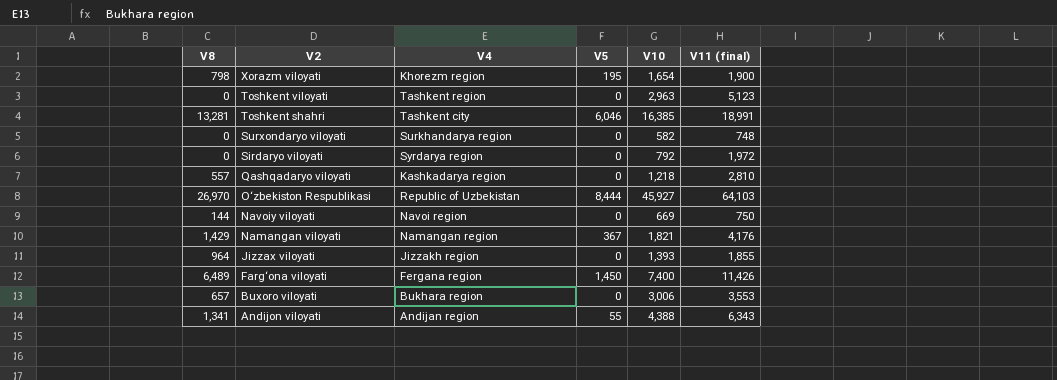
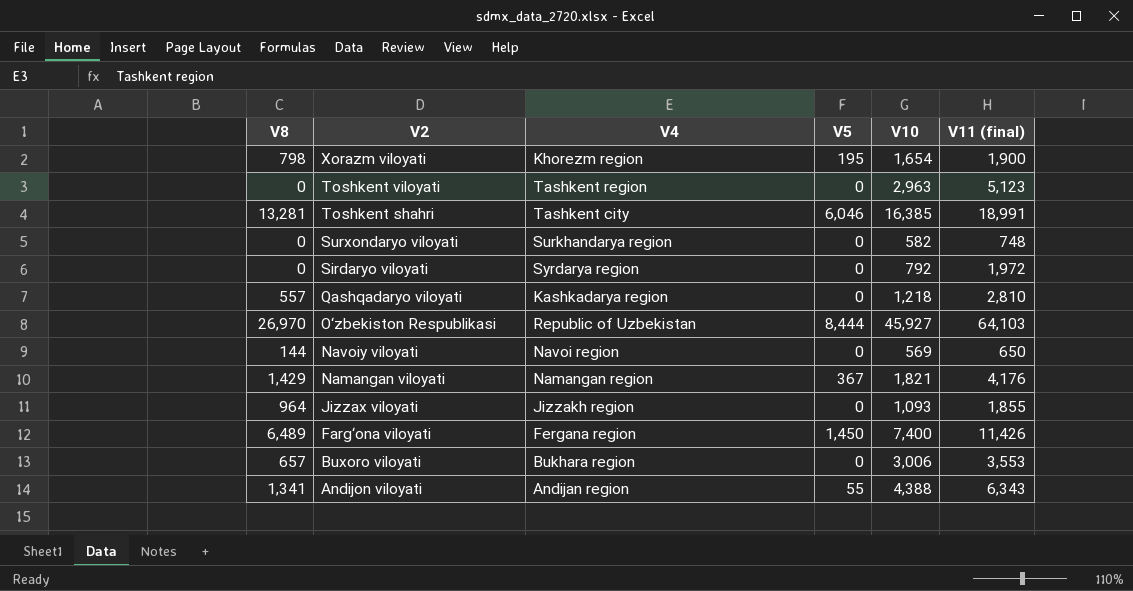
Navoiy viloyati | V10: 669 -> 569
Navoiy viloyati | V11 (final): 750 -> 650
Jizzax viloyati | V10: 1,393 -> 1,093

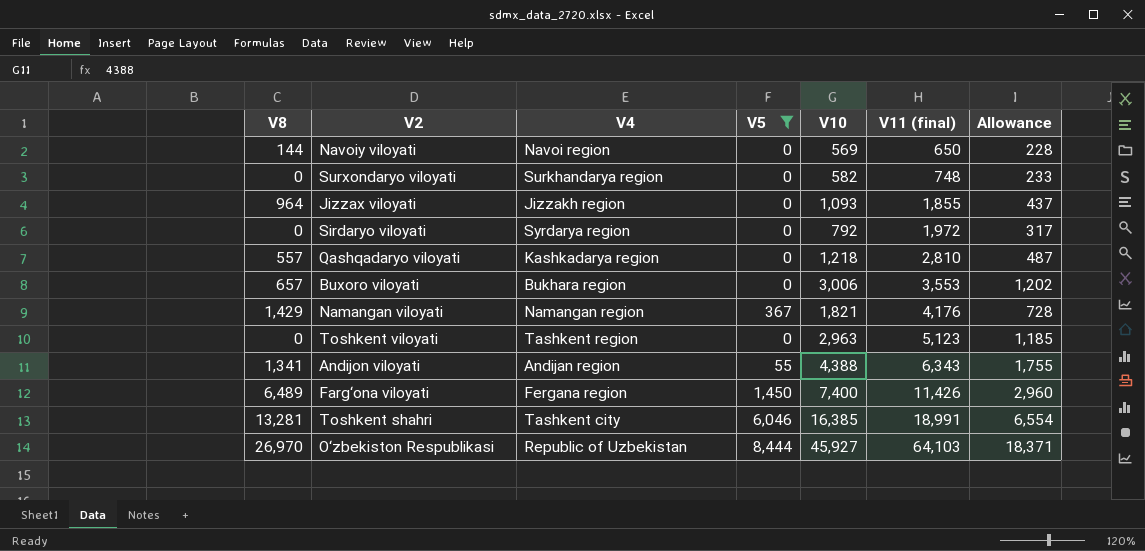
filter: none -> V5 != 195
row order: V2 descending -> V11 (final) ascending
column Allowance | formula: none -> [V10] * 0.4

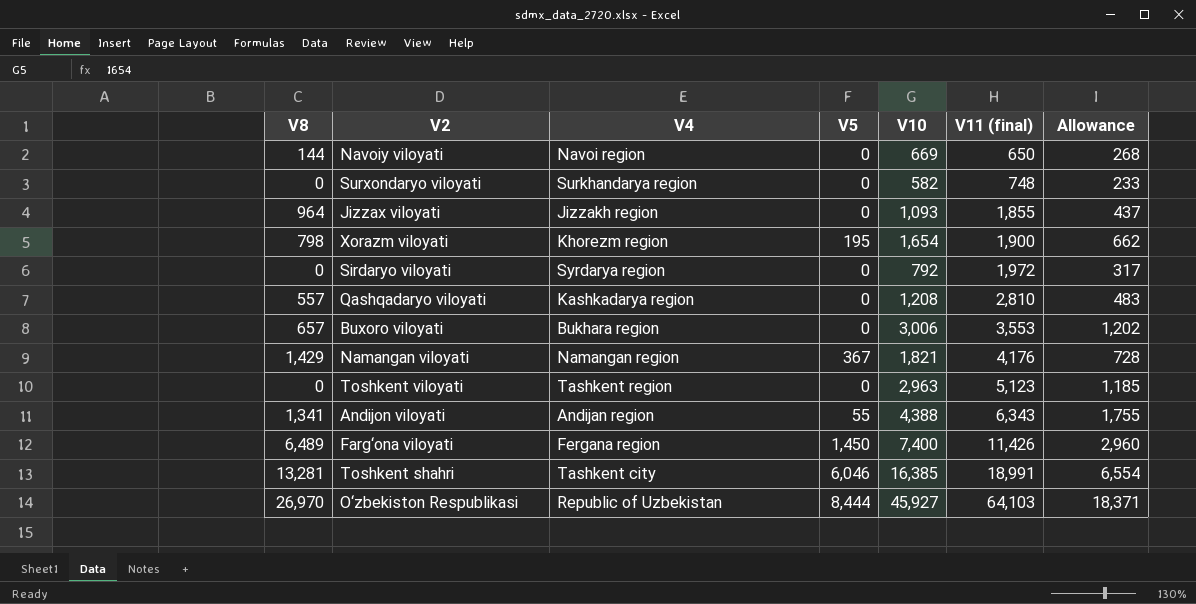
filter: V5 != 195 -> none
Navoiy viloyati | V10: 569 -> 669
Navoiy viloyati | Allowance: 228 -> 268
Qashqadaryo viloyati | V10: 1,218 -> 1,208
Qashqadaryo viloyati | Allowance: 487 -> 483

